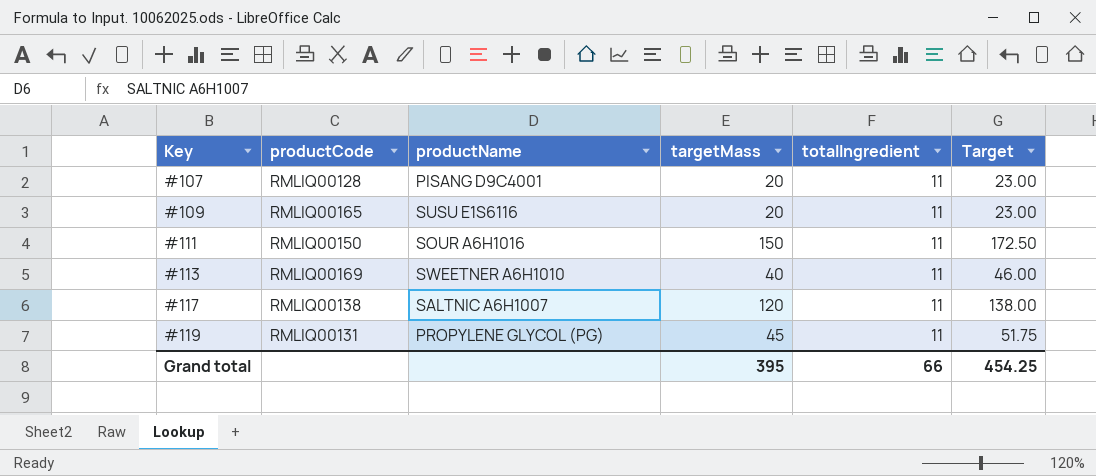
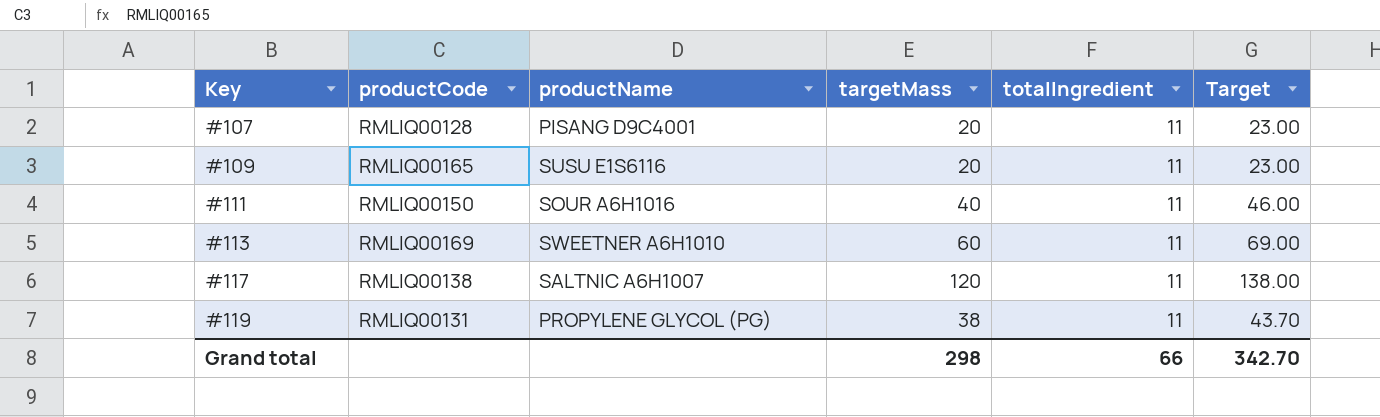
#111 | targetMass: 150 -> 40
#111 | Target: 172.50 -> 46.00
#113 | targetMass: 40 -> 60
#113 | Target: 46.00 -> 69.00
#119 | targetMass: 45 -> 38
#119 | Target: 51.75 -> 43.70
Grand total | targetMass: 395 -> 298
Grand total | Target: 454.25 -> 342.70

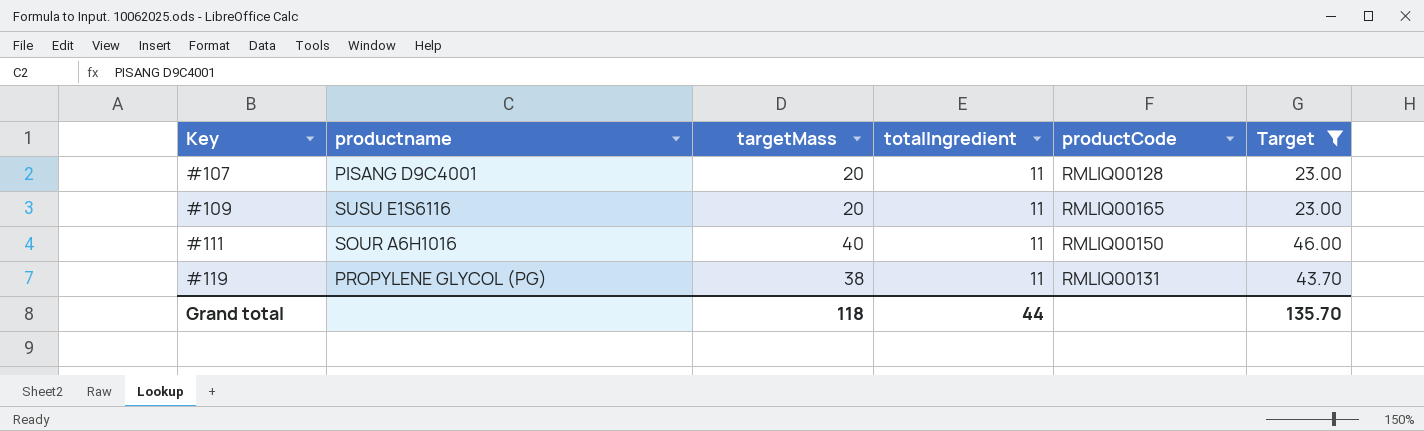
filter: none -> Target <= 46.00
column name: productName -> productname
column productCode | position: 2 -> 5
Grand total | targetMass: 298 -> 118
Grand total | totalIngredient: 66 -> 44
Grand total | Target: 342.70 -> 135.70

